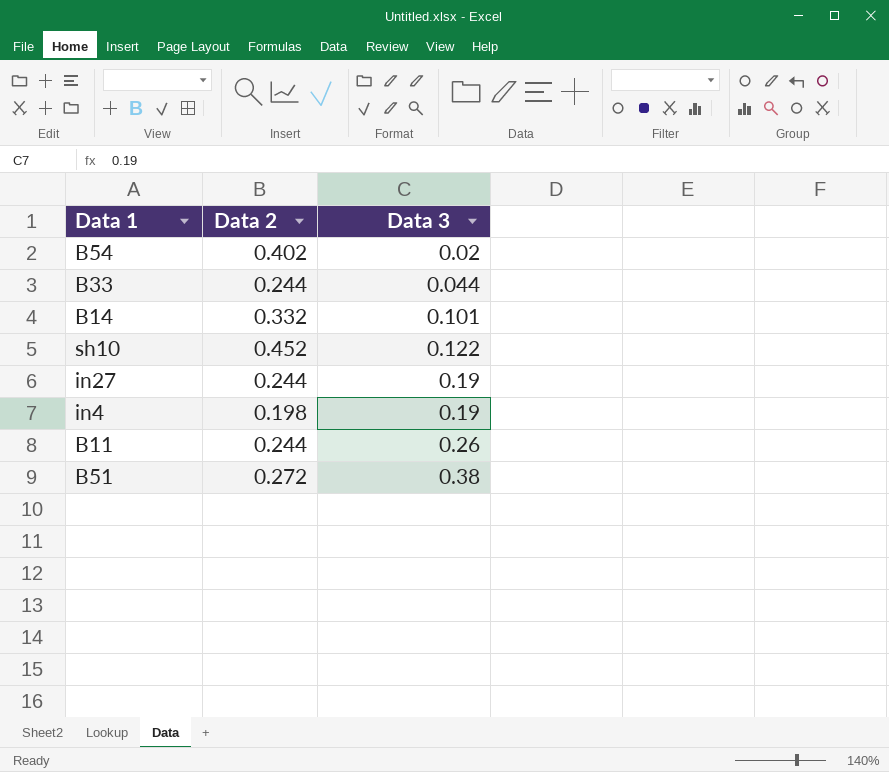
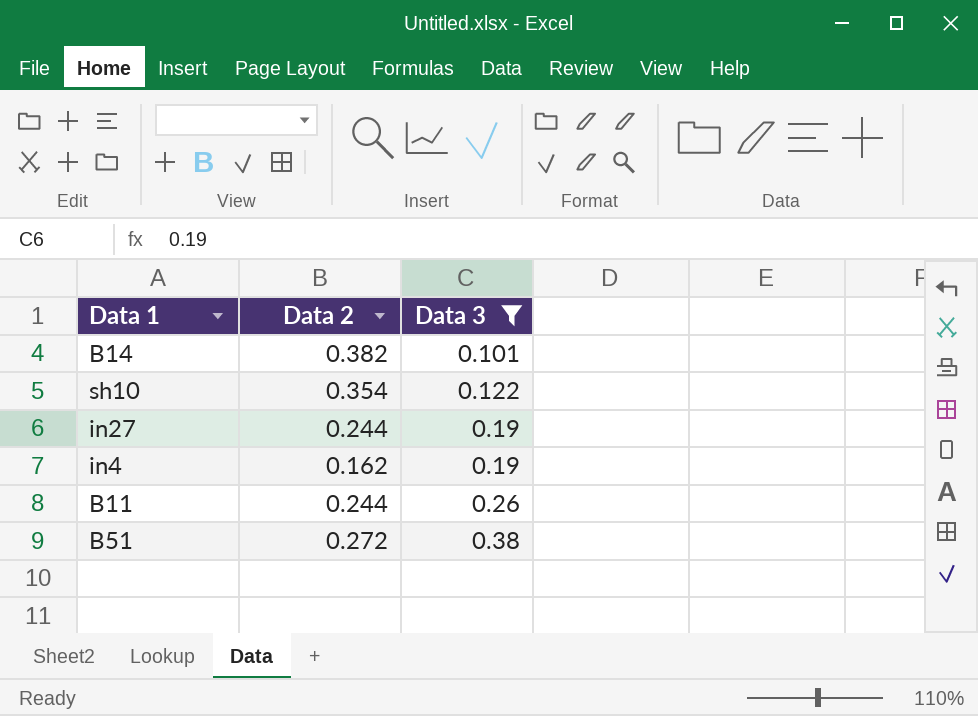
filter: none -> Data 3 >= 0.101
B14 | Data 2: 0.332 -> 0.382
sh10 | Data 2: 0.452 -> 0.354
in4 | Data 2: 0.198 -> 0.162

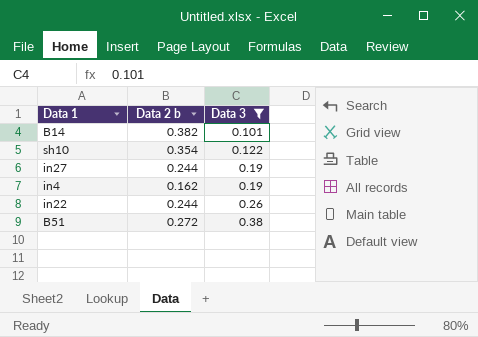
column name: Data 2 -> Data 2 b
row B11: 0.244 | 0.26 -> none
row in22: none -> 0.244 | 0.26

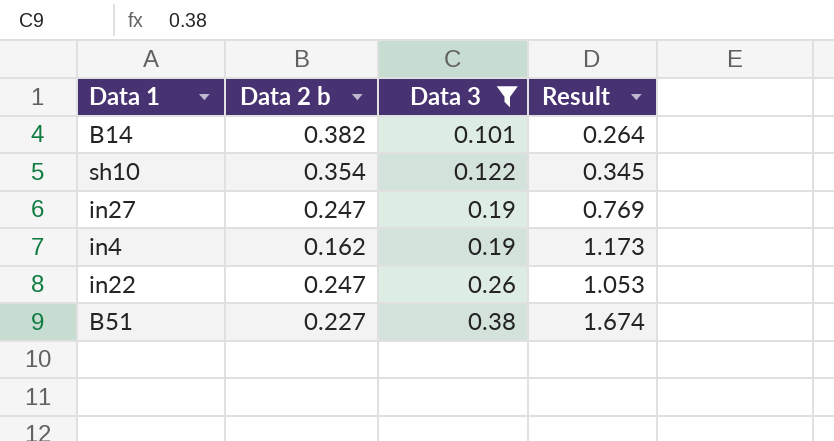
column Result | formula: none -> [Data 3] / [Data 2 b]
in27 | Data 2 b: 0.244 -> 0.247
in22 | Data 2 b: 0.244 -> 0.247
B51 | Data 2 b: 0.272 -> 0.227

